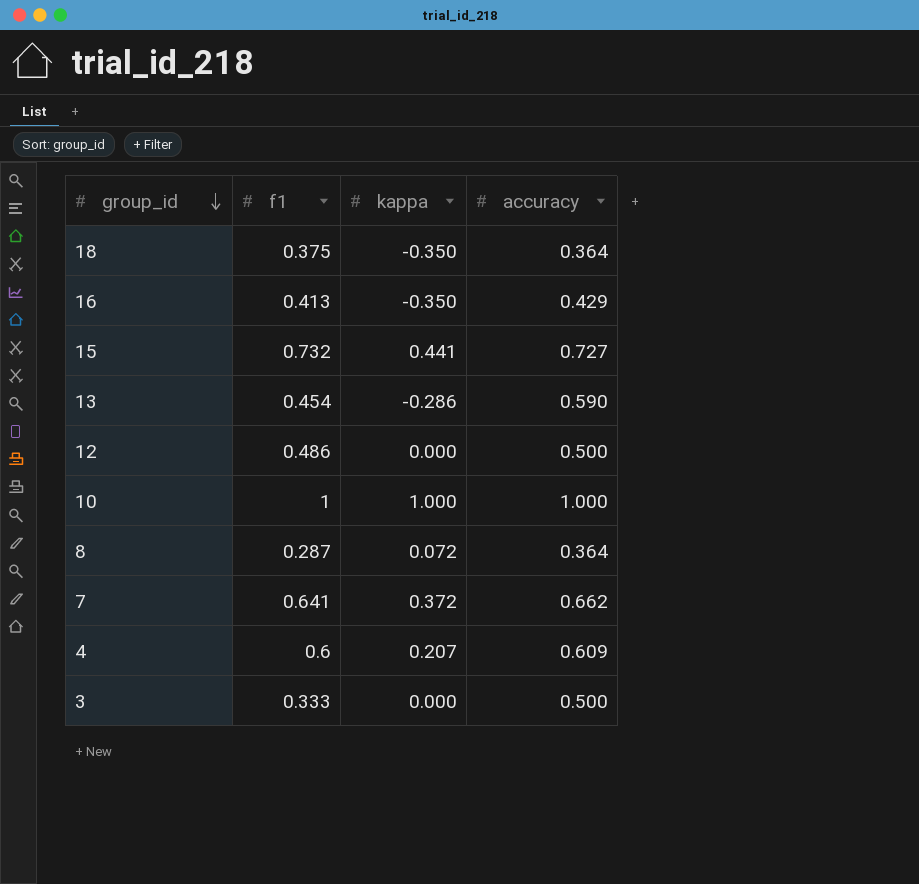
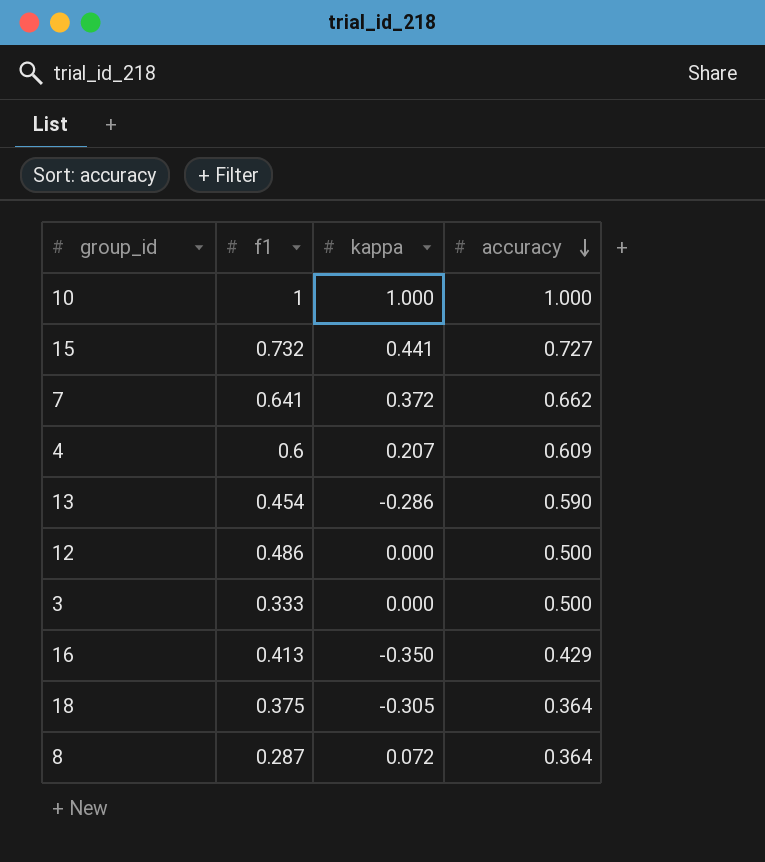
row order: group_id descending -> accuracy descending
18 | kappa: -0.350 -> -0.305

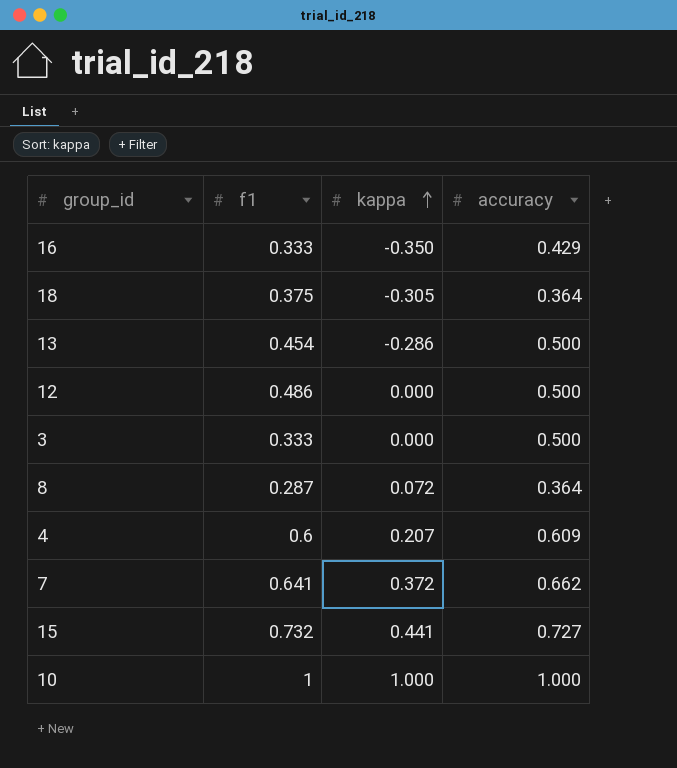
row order: accuracy descending -> kappa ascending
16 | f1: 0.413 -> 0.333
13 | accuracy: 0.590 -> 0.500

